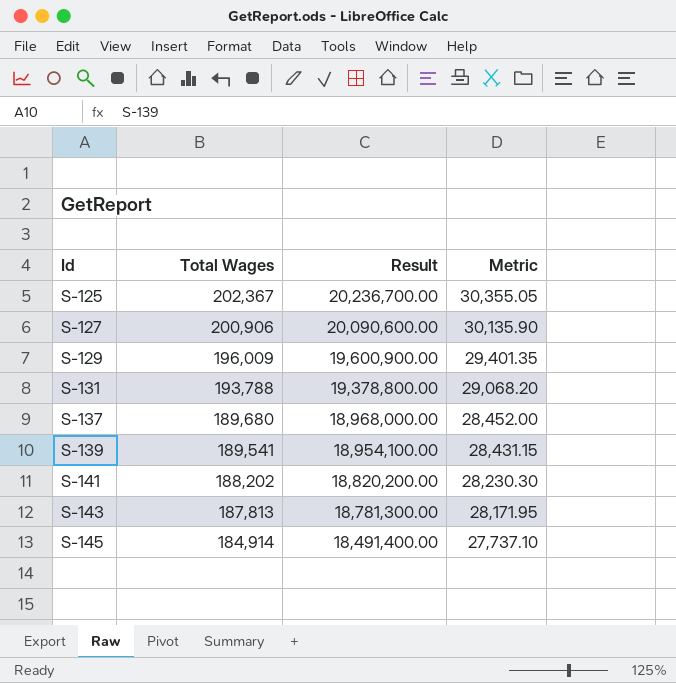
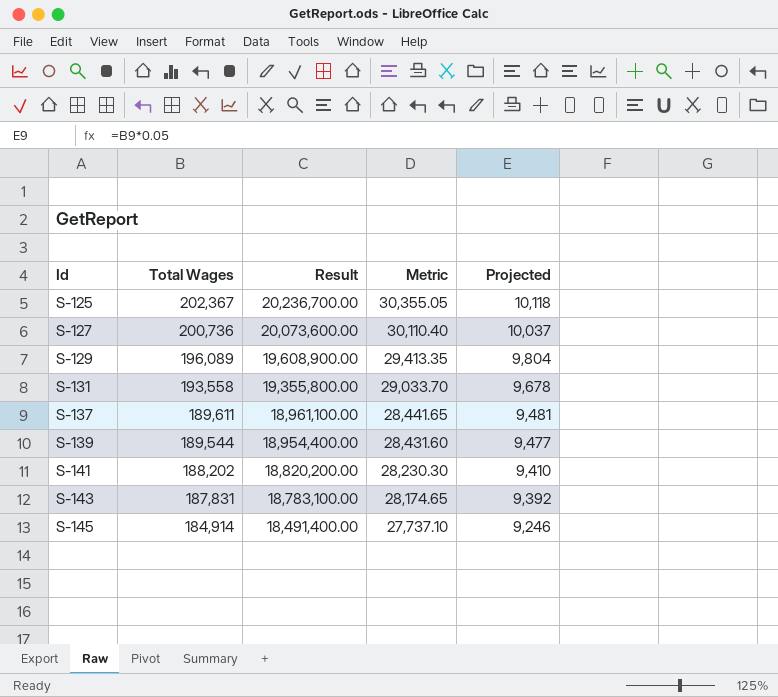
column Projected | formula: none -> [Total Wages] * 0.05
S-127 | Total Wages: 200,906 -> 200,736
S-127 | Result: 20,090,600.00 -> 20,073,600.00
S-127 | Metric: 30,135.90 -> 30,110.40
S-129 | Total Wages: 196,009 -> 196,089
S-129 | Result: 19,600,900.00 -> 19,608,900.00
S-129 | Metric: 29,401.35 -> 29,413.35
S-131 | Total Wages: 193,788 -> 193,558
S-131 | Result: 19,378,800.00 -> 19,355,800.00
S-131 | Metric: 29,068.20 -> 29,033.70
S-137 | Total Wages: 189,680 -> 189,611
S-137 | Result: 18,968,000.00 -> 18,961,100.00
S-137 | Metric: 28,452.00 -> 28,441.65
S-139 | Total Wages: 189,541 -> 189,544
S-139 | Result: 18,954,100.00 -> 18,954,400.00
S-139 | Metric: 28,431.15 -> 28,431.60
S-143 | Total Wages: 187,813 -> 187,831
S-143 | Result: 18,781,300.00 -> 18,783,100.00
S-143 | Metric: 28,171.95 -> 28,174.65

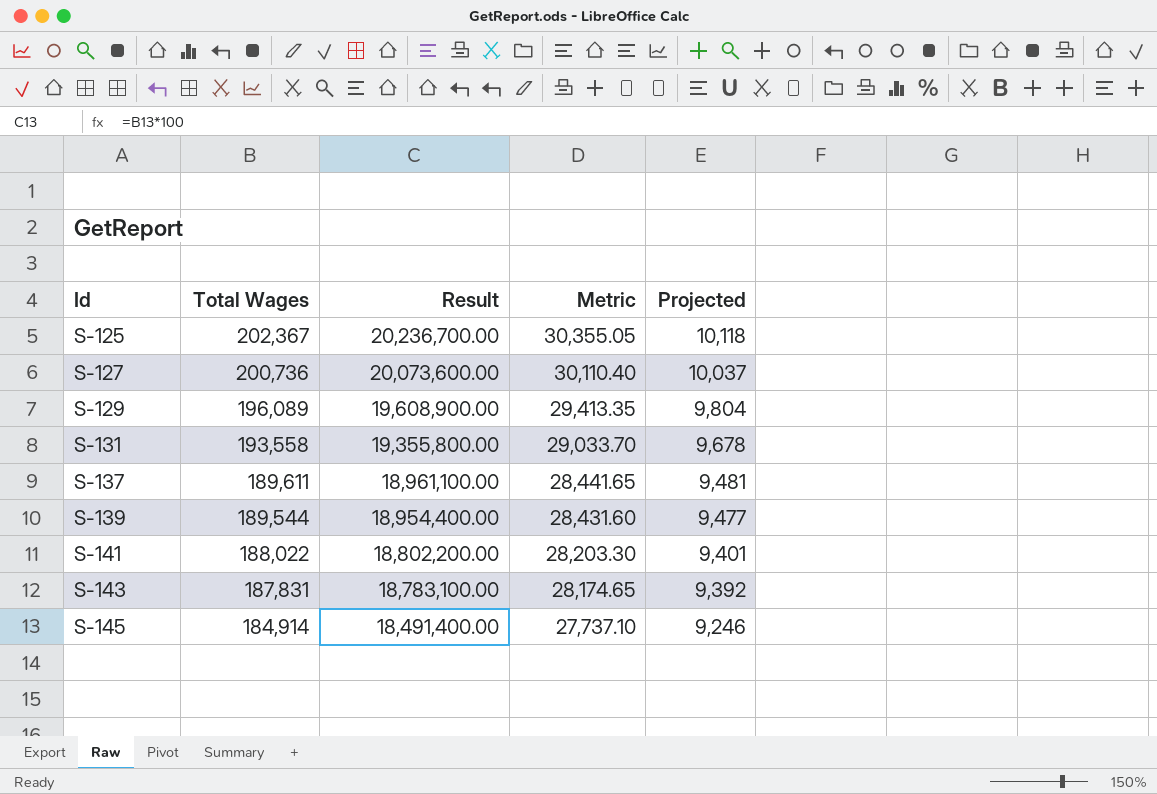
S-141 | Total Wages: 188,202 -> 188,022
S-141 | Result: 18,820,200.00 -> 18,802,200.00
S-141 | Metric: 28,230.30 -> 28,203.30
S-141 | Projected: 9,410 -> 9,401

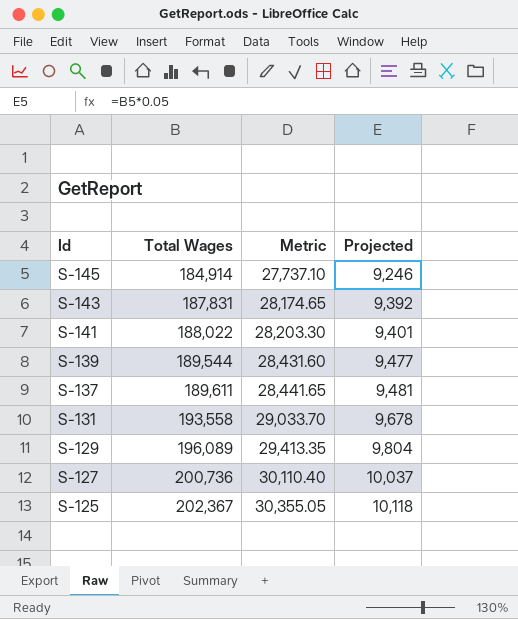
row order: Id ascending -> Id descending
column Result | formula: [Total Wages] * 100 -> none

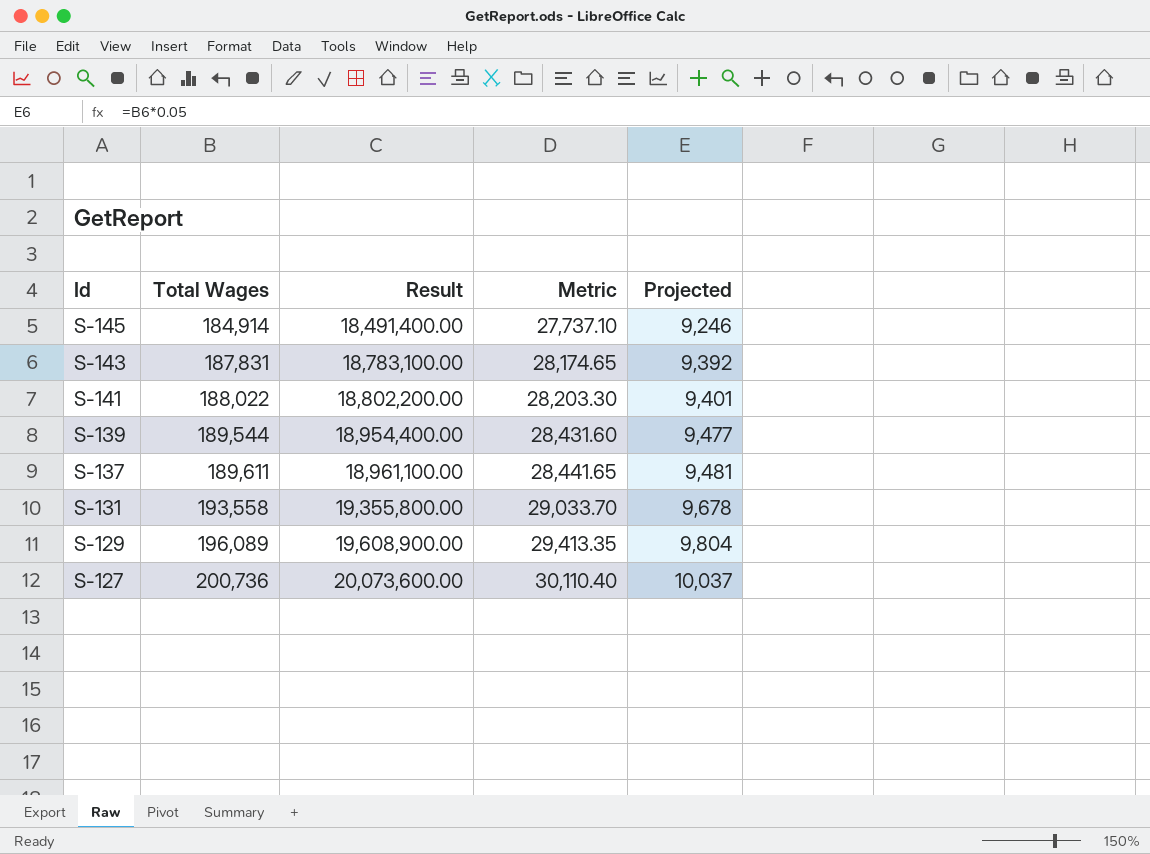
column Result | formula: none -> [Total Wages] * 100
row S-125: 202,367 | 30,355.05 | 10,118 -> none

